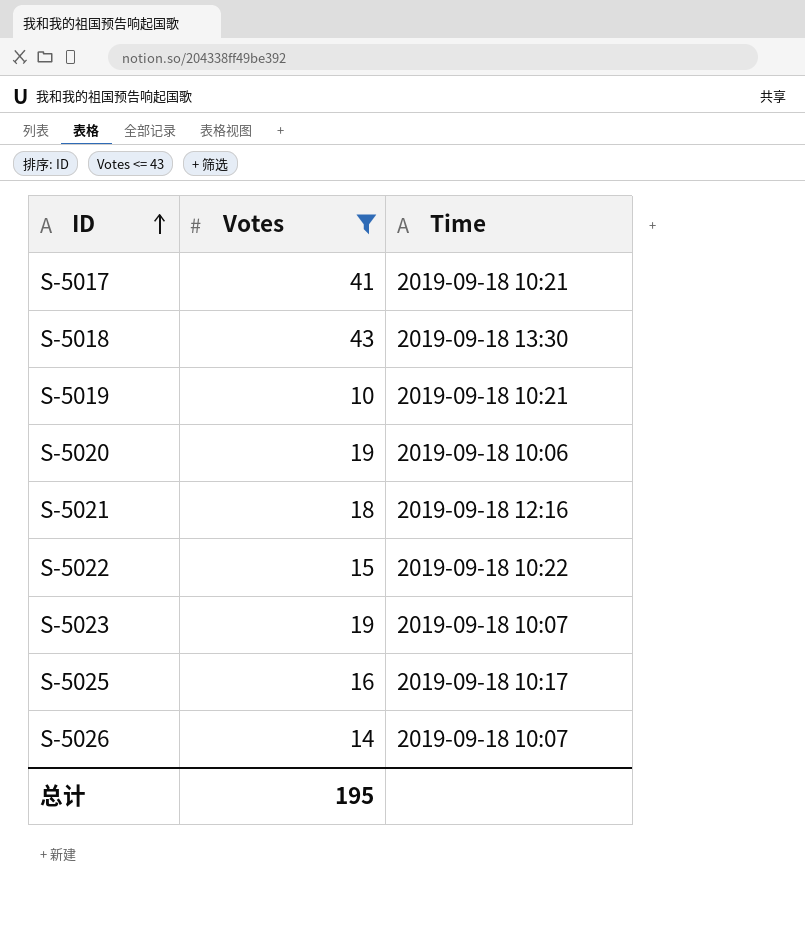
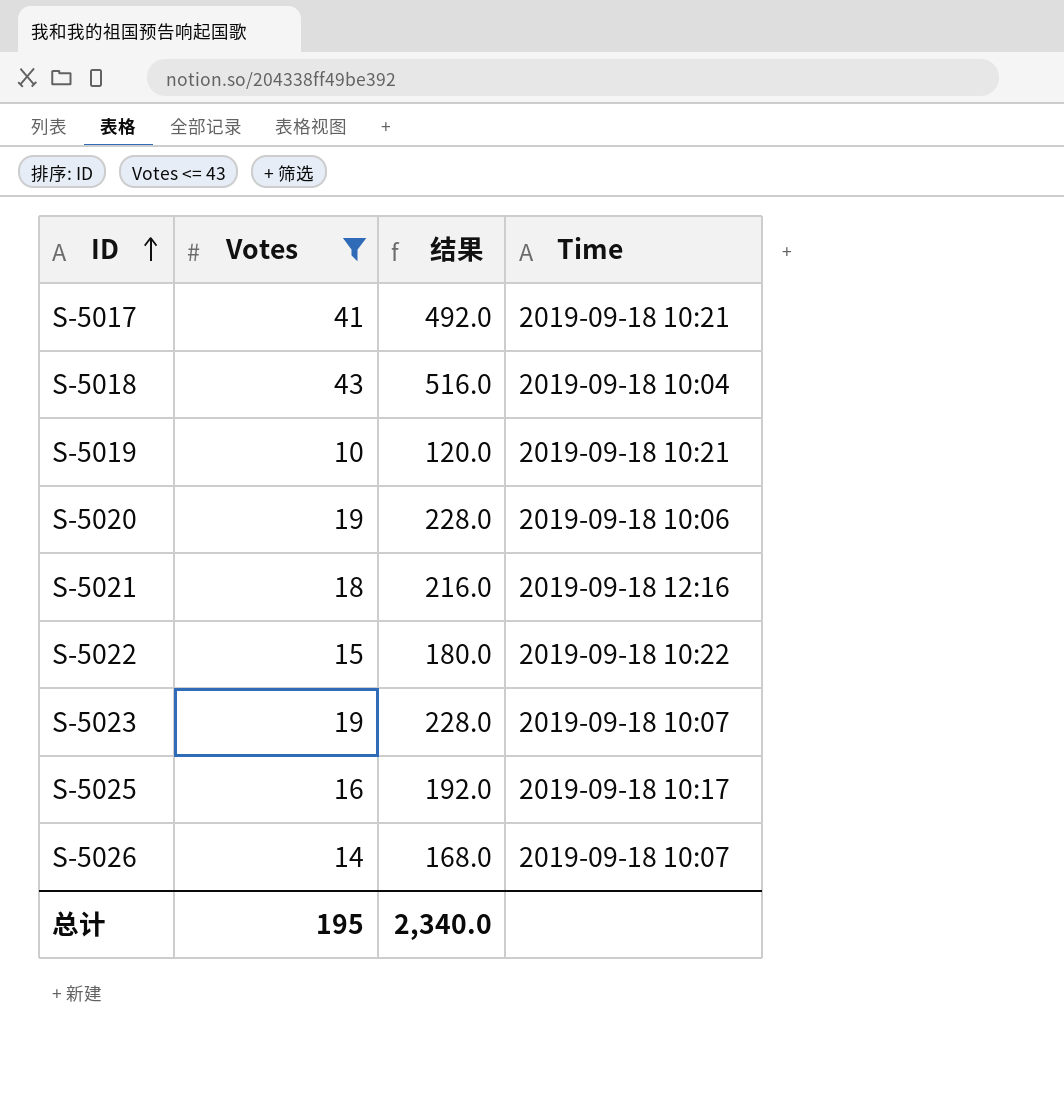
column 结果 | formula: none -> [Votes] * 12
S-5018 | Time: 2019-09-18 13:30 -> 2019-09-18 10:04

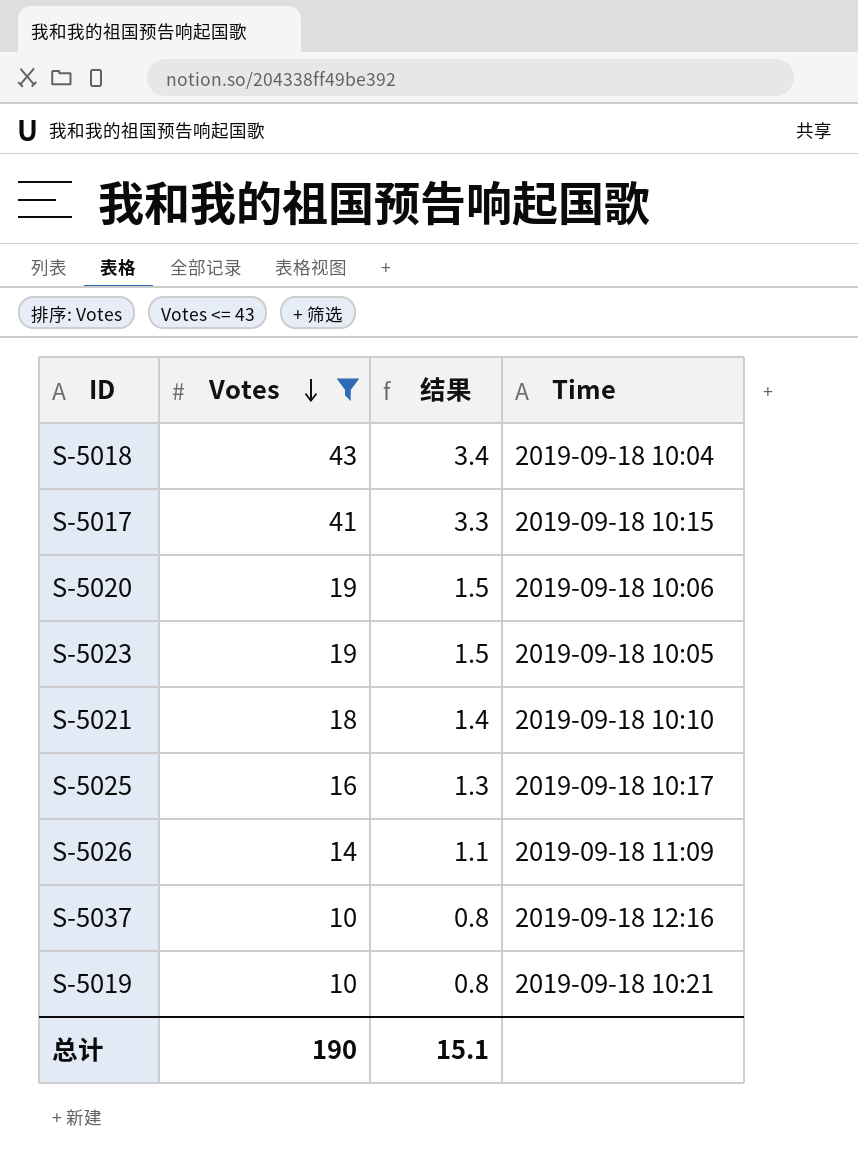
row order: ID ascending -> Votes descending
column 结果 | formula: [Votes] * 12 -> [Votes] * 0.08
row S-5022: 15 | 180.0 | 2019-09-18 10:22 -> none
S-5017 | Time: 2019-09-18 10:21 -> 2019-09-18 10:15
S-5023 | Time: 2019-09-18 10:07 -> 2019-09-18 10:05
S-5021 | Time: 2019-09-18 12:16 -> 2019-09-18 10:10
S-5026 | Time: 2019-09-18 10:07 -> 2019-09-18 11:09
row S-5037: none -> 10 | 0.8 | 2019-09-18 12:16
总计 | Votes: 195 -> 190
总计 | 结果: 2,340.0 -> 15.1

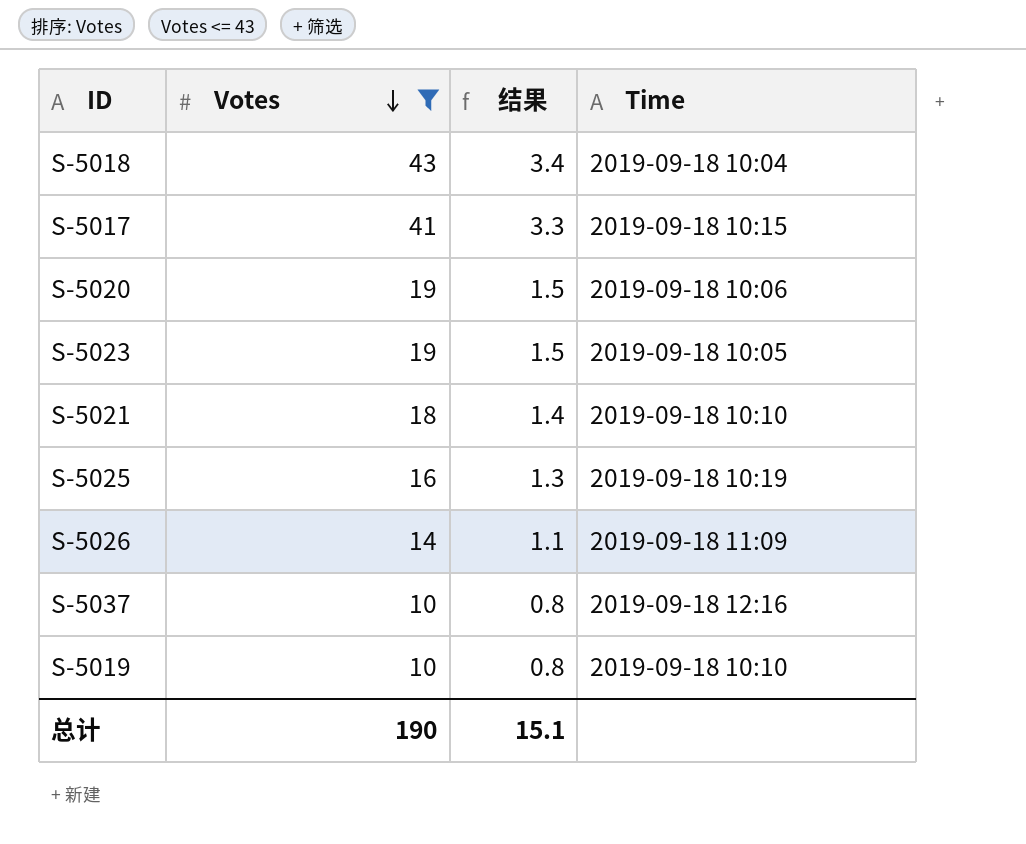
S-5025 | Time: 2019-09-18 10:17 -> 2019-09-18 10:19
S-5019 | Time: 2019-09-18 10:21 -> 2019-09-18 10:10

